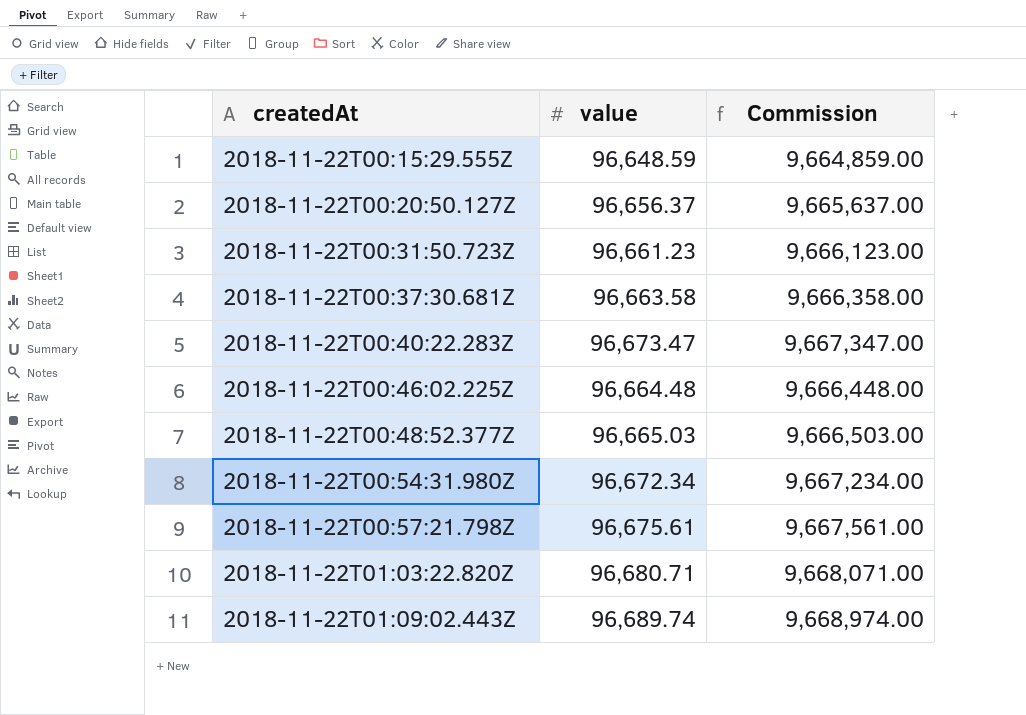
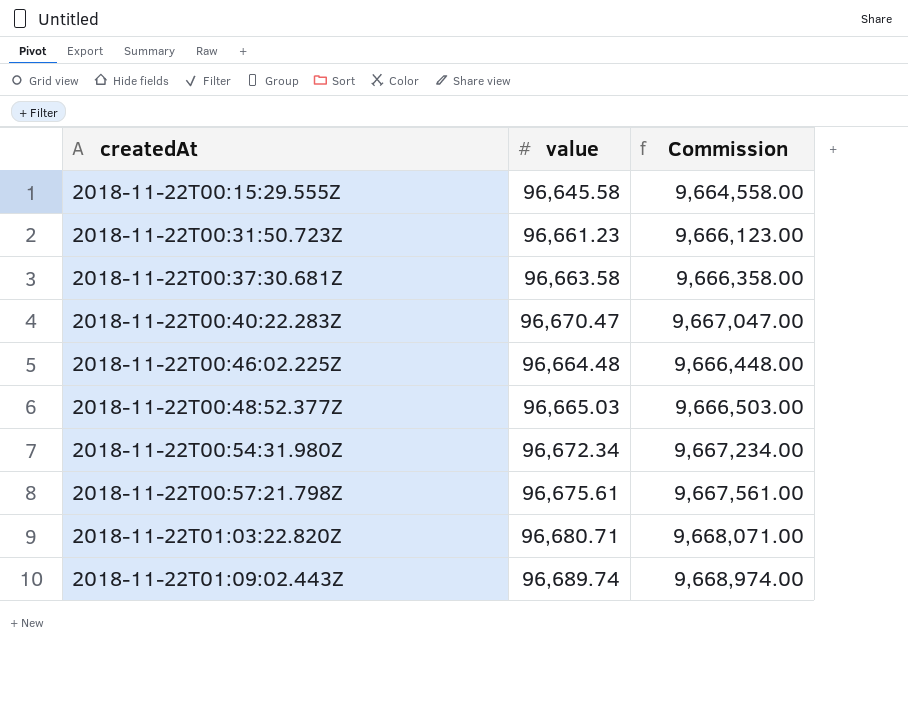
row 2018-11-22T00:20:50.127Z: 96,656.37 | 9,665,637.00 -> none
2018-11-22T00:15:29.555Z | value: 96,648.59 -> 96,645.58
2018-11-22T00:15:29.555Z | Commission: 9,664,859.00 -> 9,664,558.00
2018-11-22T00:40:22.283Z | value: 96,673.47 -> 96,670.47
2018-11-22T00:40:22.283Z | Commission: 9,667,347.00 -> 9,667,047.00

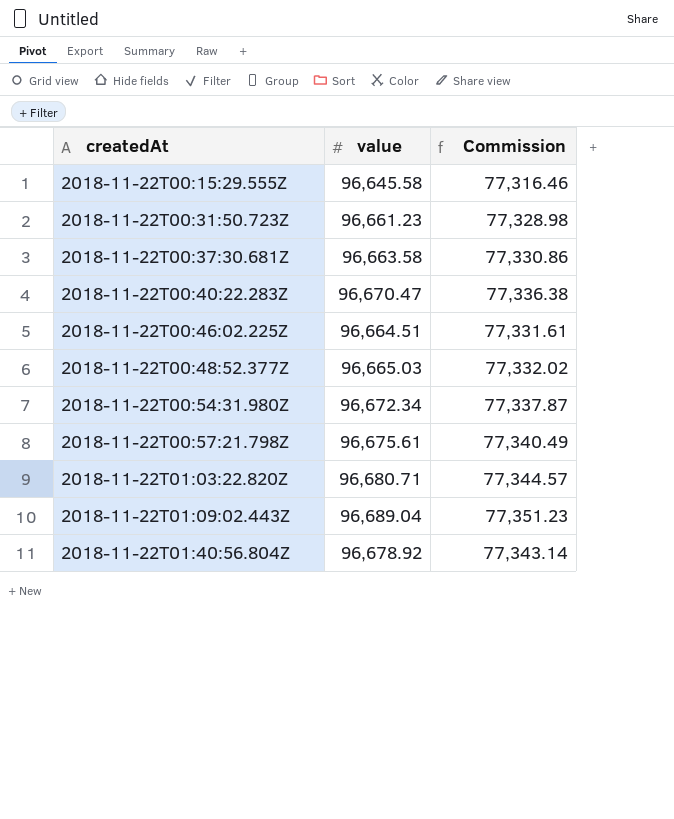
column Commission | formula: [value] * 100 -> [value] * 0.8
2018-11-22T00:46:02.225Z | value: 96,664.48 -> 96,664.51
2018-11-22T01:09:02.443Z | value: 96,689.74 -> 96,689.04
row 2018-11-22T01:40:56.804Z: none -> 96,678.92 | 77,343.14

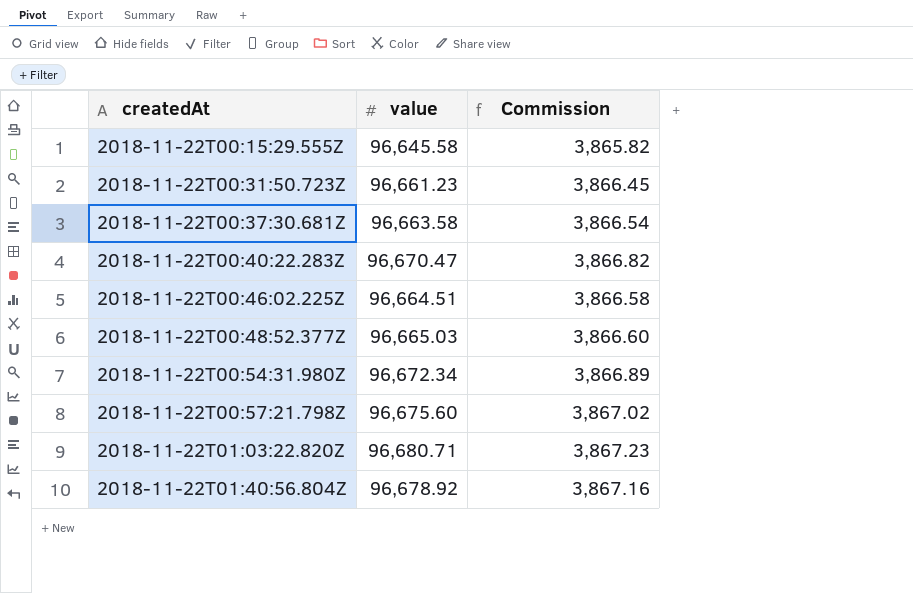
column Commission | formula: [value] * 0.8 -> [value] * 0.04
row 2018-11-22T01:09:02.443Z: 96,689.04 | 77,351.23 -> none
2018-11-22T00:57:21.798Z | value: 96,675.61 -> 96,675.60

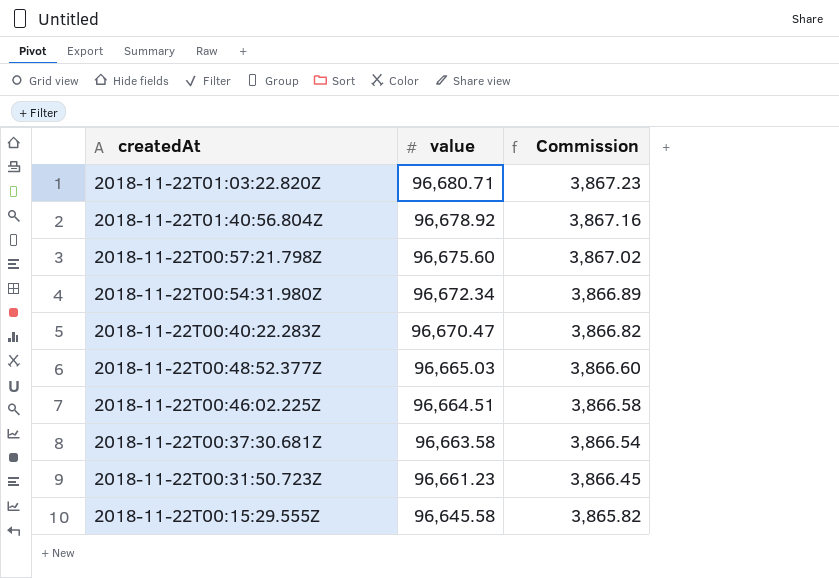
row order: createdAt ascending -> value descending

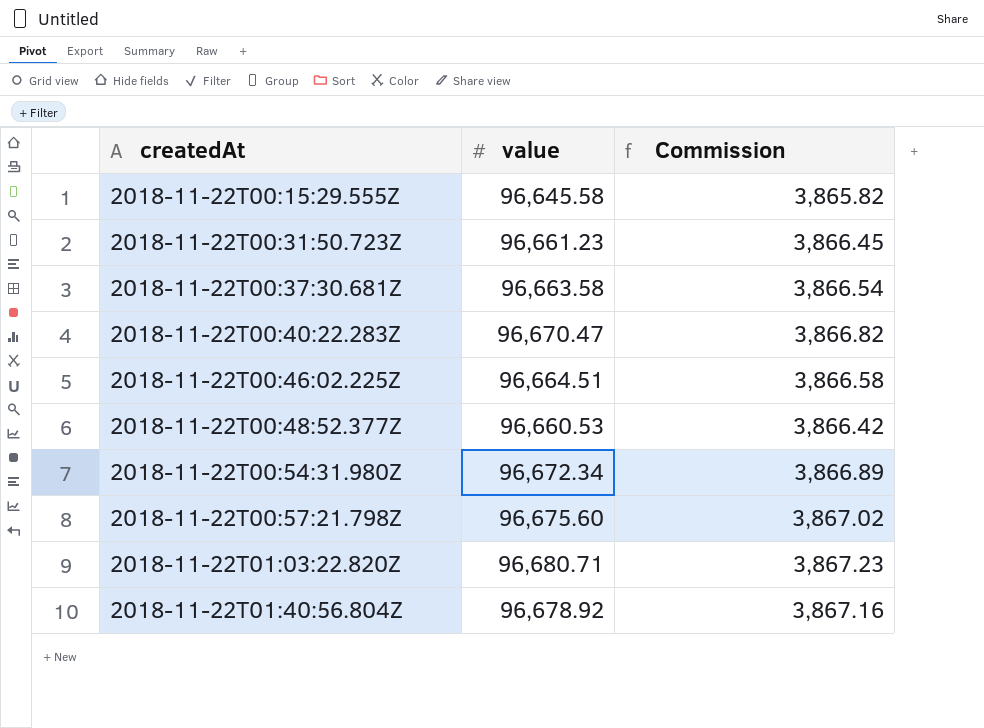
row order: value descending -> createdAt ascending
2018-11-22T00:48:52.377Z | value: 96,665.03 -> 96,660.53
2018-11-22T00:48:52.377Z | Commission: 3,866.60 -> 3,866.42

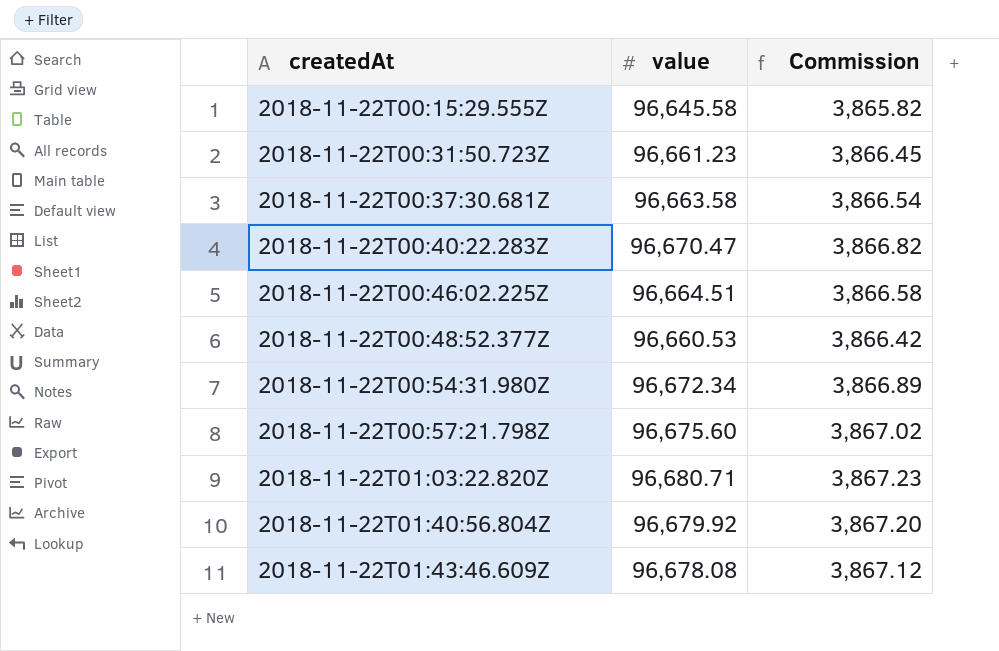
2018-11-22T01:40:56.804Z | value: 96,678.92 -> 96,679.92
2018-11-22T01:40:56.804Z | Commission: 3,867.16 -> 3,867.20
row 2018-11-22T01:43:46.609Z: none -> 96,678.08 | 3,867.12

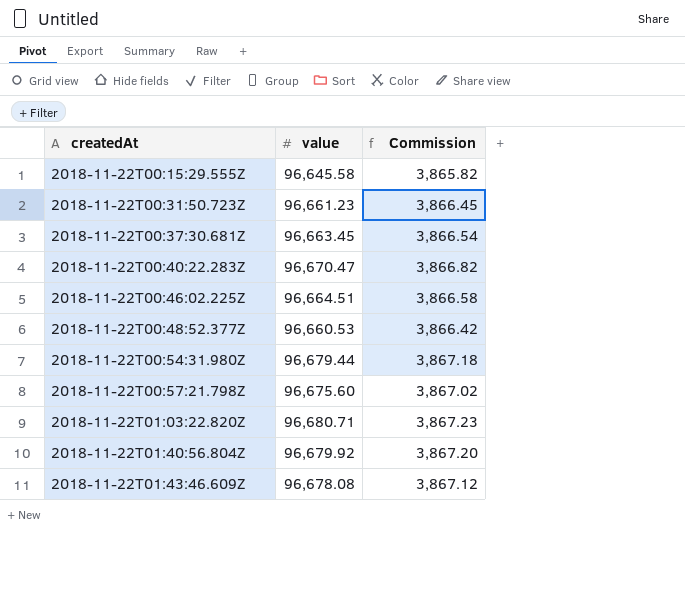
2018-11-22T00:37:30.681Z | value: 96,663.58 -> 96,663.45
2018-11-22T00:54:31.980Z | value: 96,672.34 -> 96,679.44
2018-11-22T00:54:31.980Z | Commission: 3,866.89 -> 3,867.18

